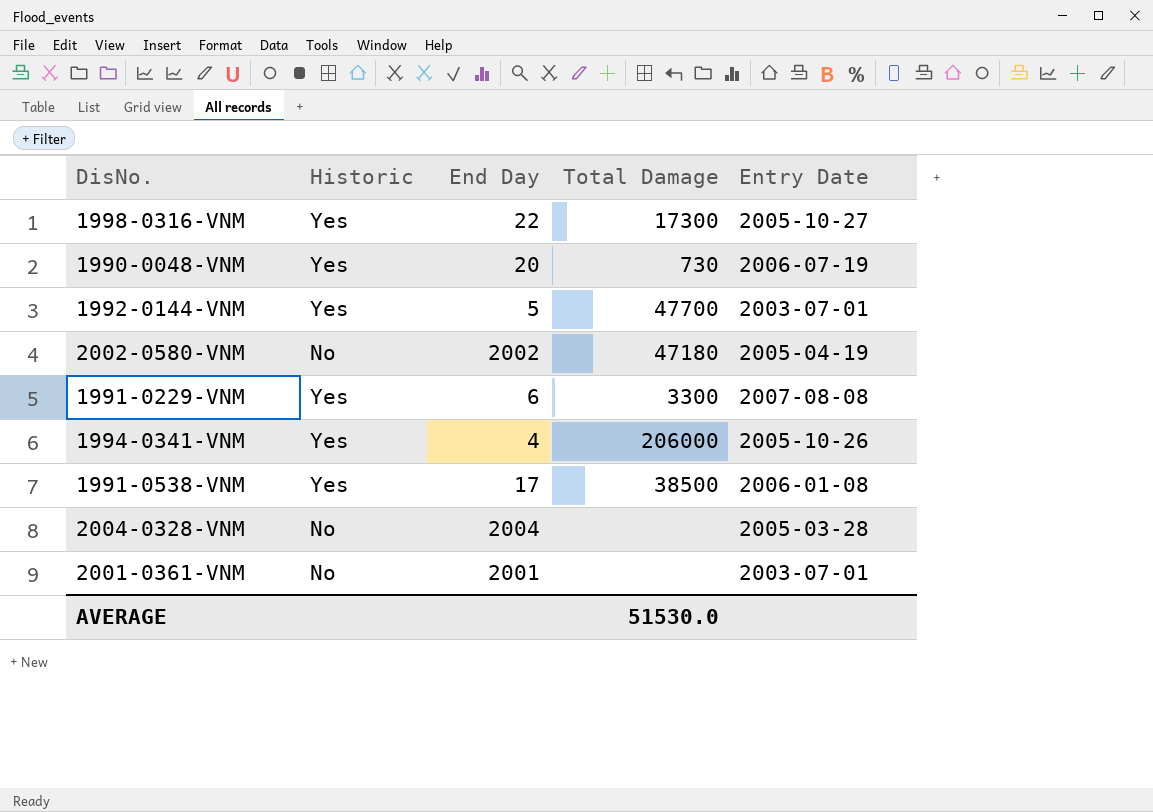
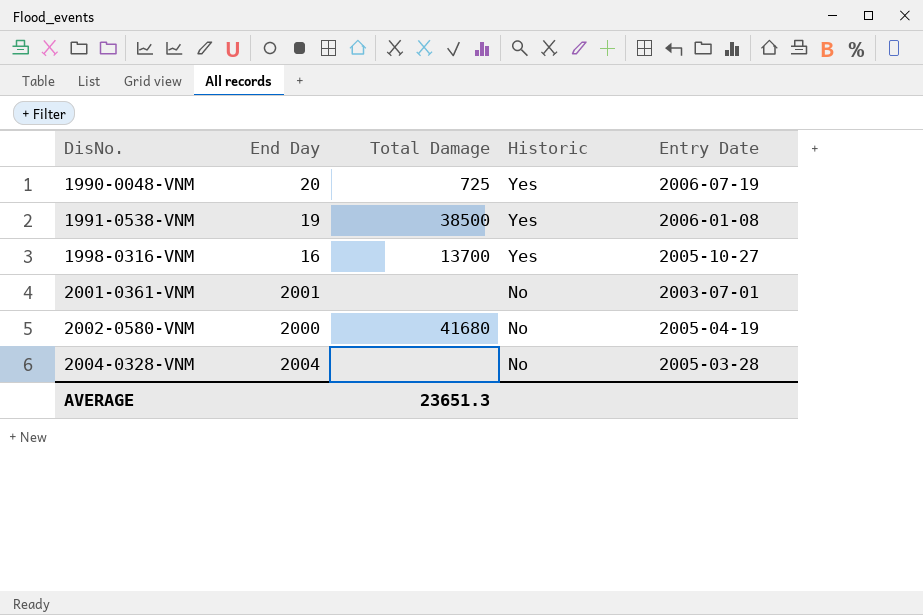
row order: none -> DisNo. ascending
column Historic | position: 2 -> 4
row 1992-0144-VNM: Yes | 5 | 47700 | 2003-07-01 -> none
row 1991-0229-VNM: Yes | 6 | 3300 | 2007-08-08 -> none
row 1994-0341-VNM: Yes | 4 | 206000 | 2005-10-26 -> none
1990-0048-VNM | Total Damage: 730 -> 725
1991-0538-VNM | End Day: 17 -> 19
1998-0316-VNM | End Day: 22 -> 16
1998-0316-VNM | Total Damage: 17300 -> 13700
2002-0580-VNM | End Day: 2002 -> 2000
2002-0580-VNM | Total Damage: 47180 -> 41680
AVERAGE | Total Damage: 51530.0 -> 23651.3

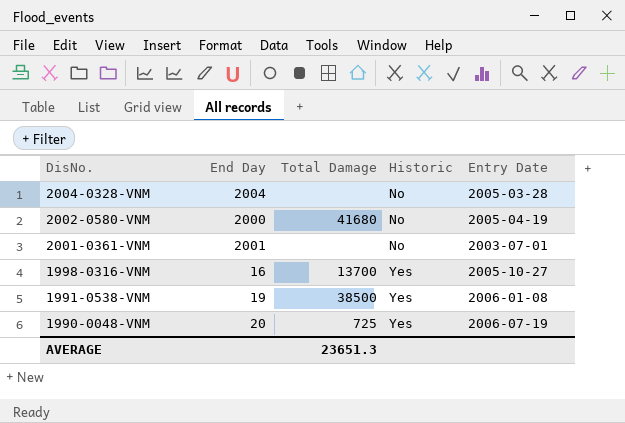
row order: DisNo. ascending -> DisNo. descending

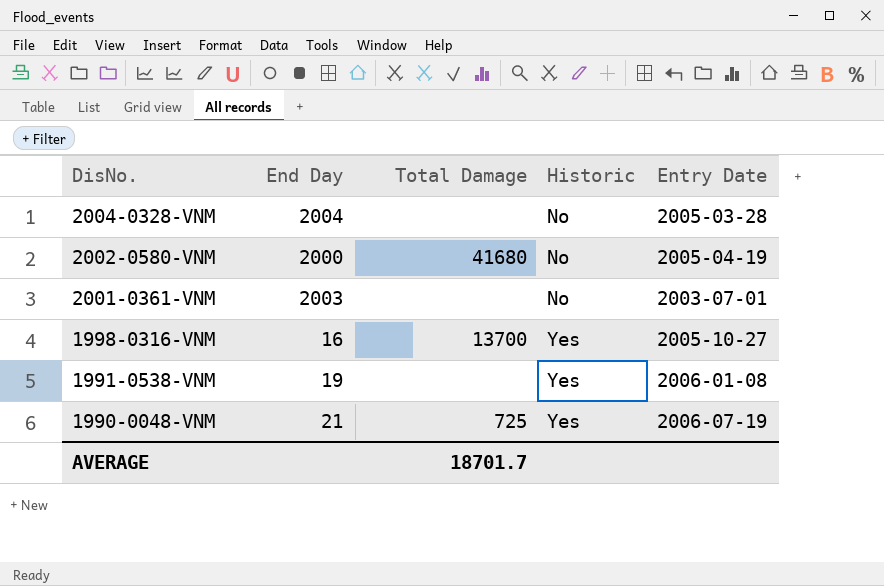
2001-0361-VNM | End Day: 2001 -> 2003
1991-0538-VNM | Total Damage: 38500 -> none
1990-0048-VNM | End Day: 20 -> 21
AVERAGE | Total Damage: 23651.3 -> 18701.7

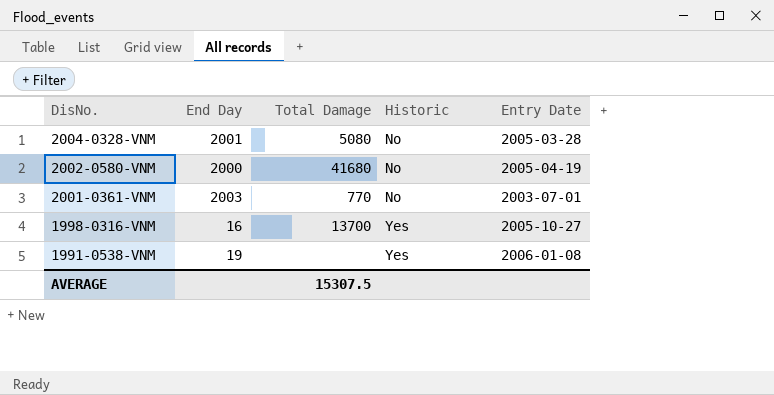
row 1990-0048-VNM: 21 | 725 | Yes | 2006-07-19 -> none
2004-0328-VNM | End Day: 2004 -> 2001
2004-0328-VNM | Total Damage: none -> 5080
2001-0361-VNM | Total Damage: none -> 770
AVERAGE | Total Damage: 18701.7 -> 15307.5

